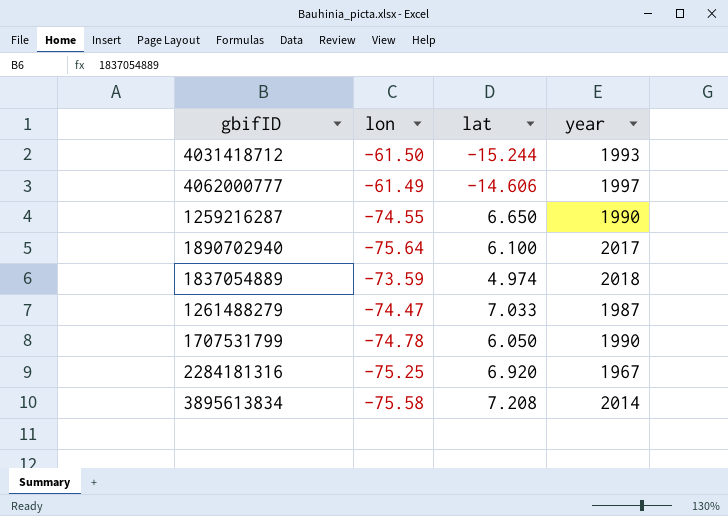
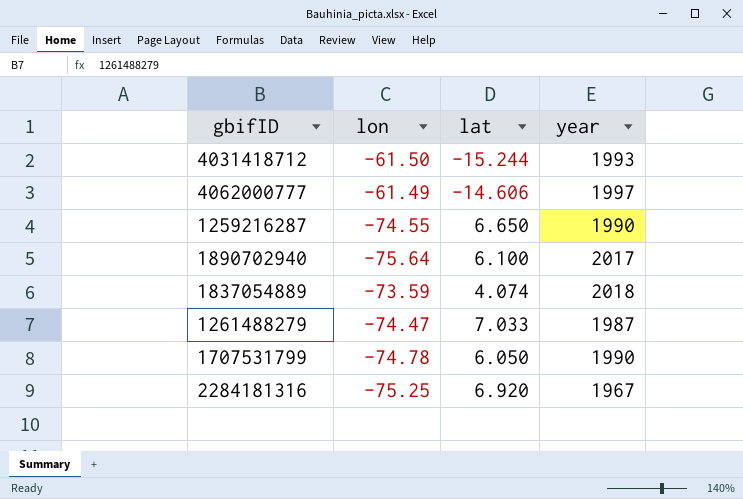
row 3895613834: -75.58 | 7.208 | 2014 -> none
1837054889 | lat: 4.974 -> 4.074

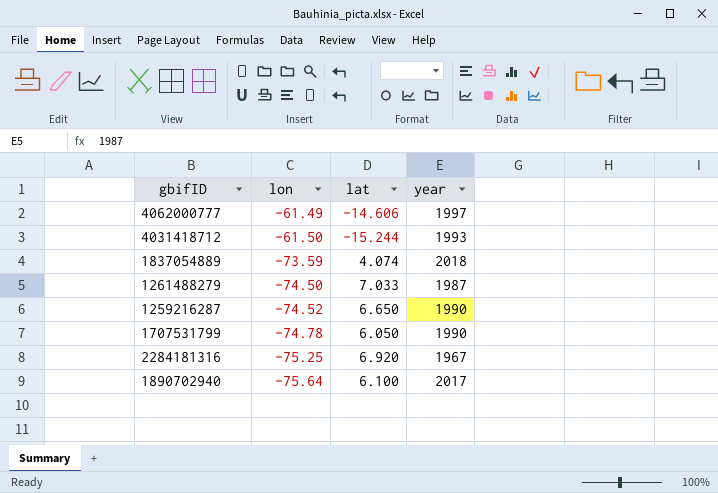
row order: none -> lon descending
1261488279 | lon: -74.47 -> -74.50
1259216287 | lon: -74.55 -> -74.52

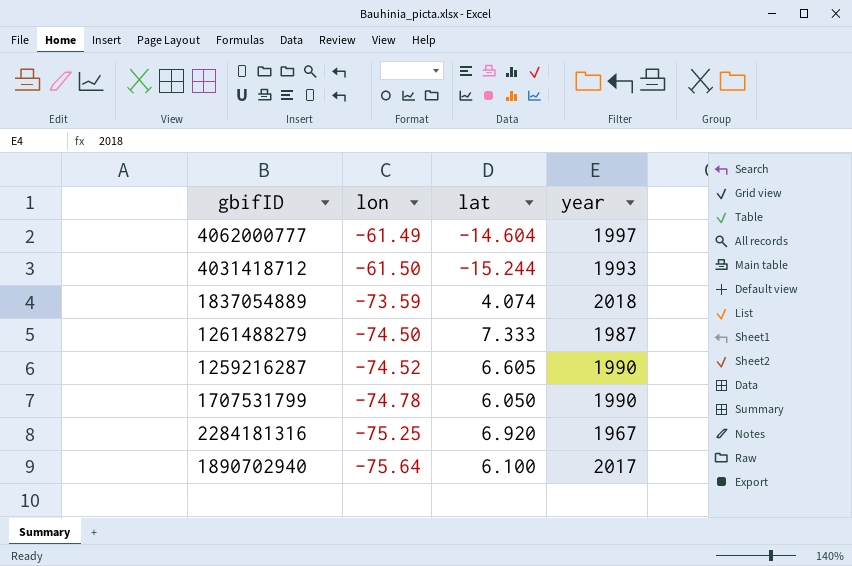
4062000777 | lat: -14.606 -> -14.604
1261488279 | lat: 7.033 -> 7.333
1259216287 | lat: 6.650 -> 6.605

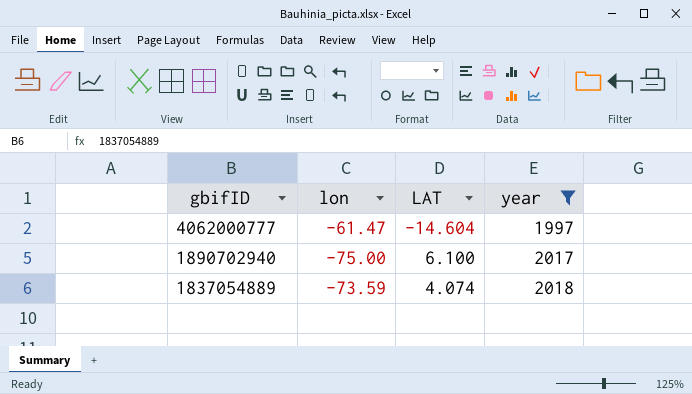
filter: none -> year >= 1997
row order: lon descending -> gbifID descending
column name: lat -> LAT
4062000777 | lon: -61.49 -> -61.47
1890702940 | lon: -75.64 -> -75.00

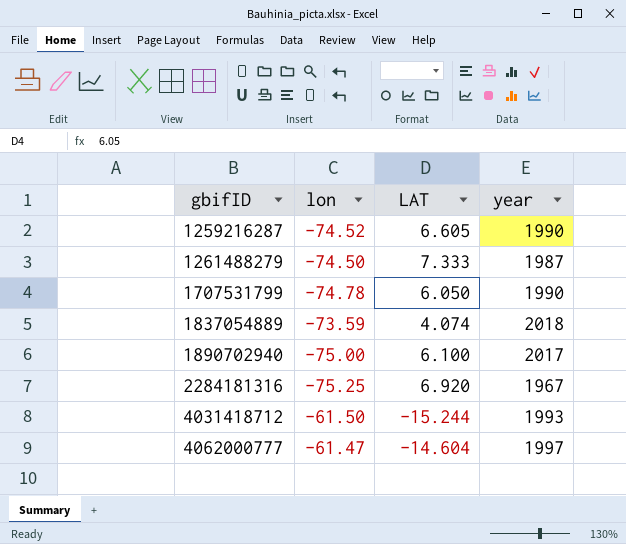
filter: year >= 1997 -> none
row order: gbifID descending -> gbifID ascending

